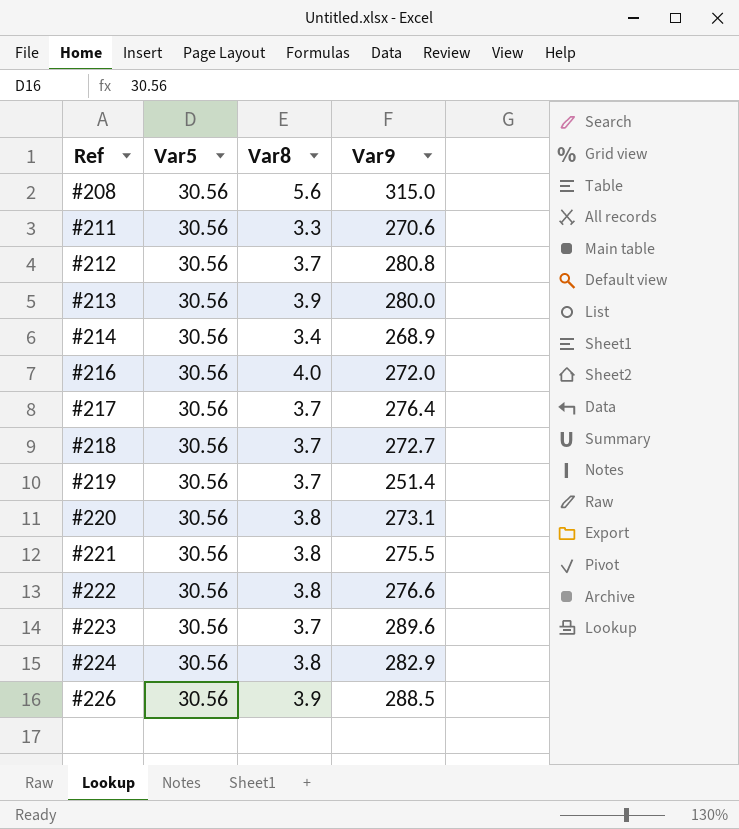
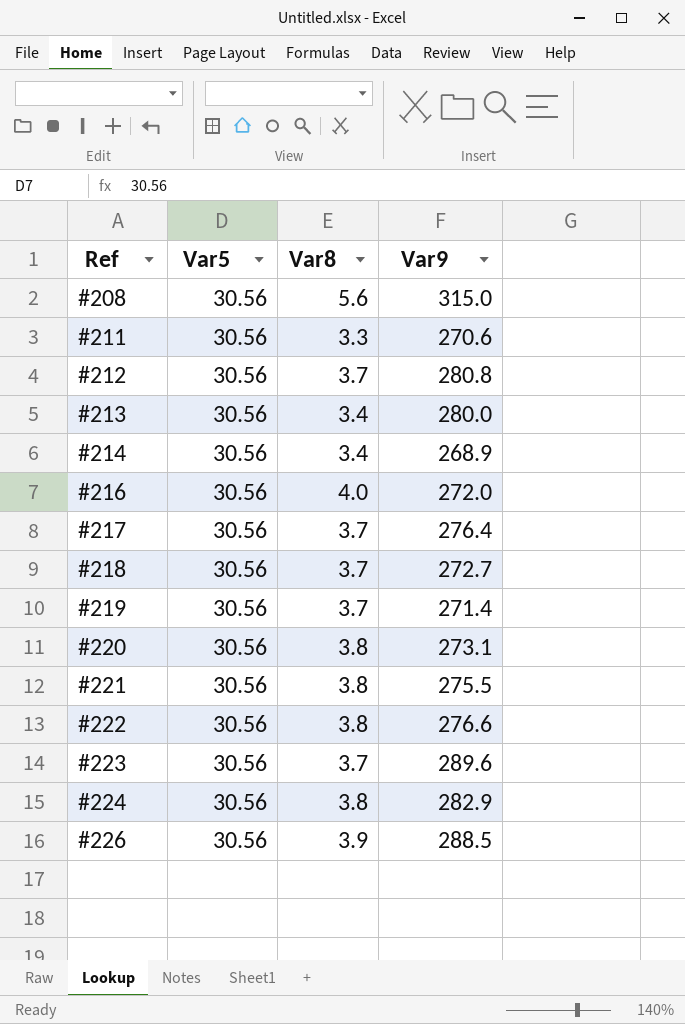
#213 | Var8: 3.9 -> 3.4
#219 | Var9: 251.4 -> 271.4

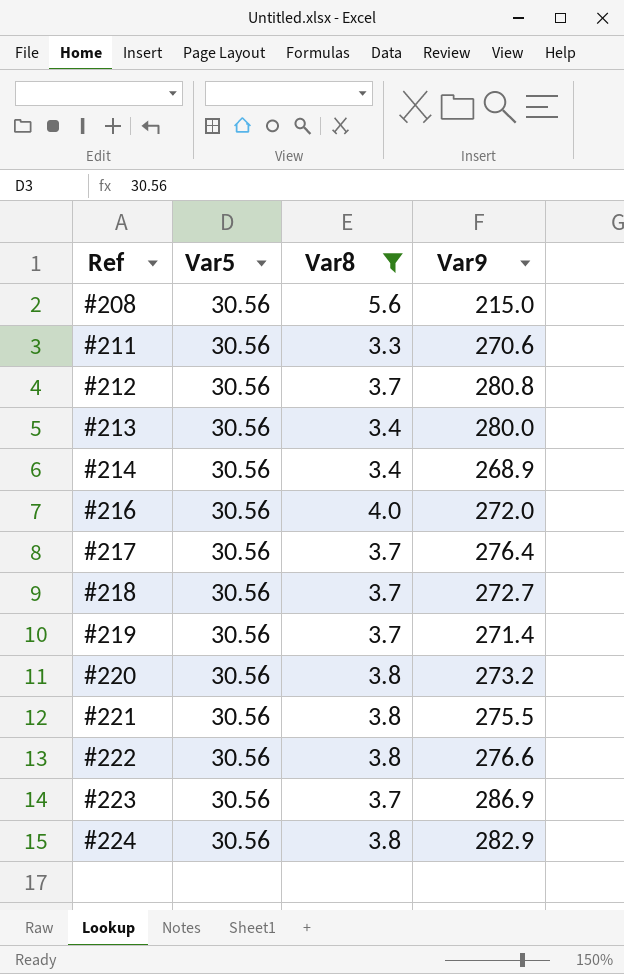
filter: none -> Var8 != 3.9
#208 | Var9: 315.0 -> 215.0
#220 | Var9: 273.1 -> 273.2
#223 | Var9: 289.6 -> 286.9

